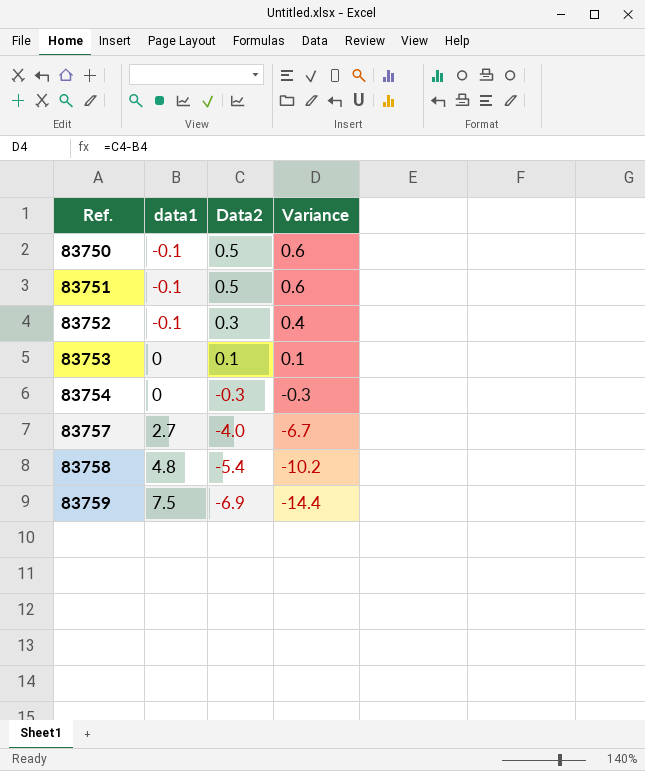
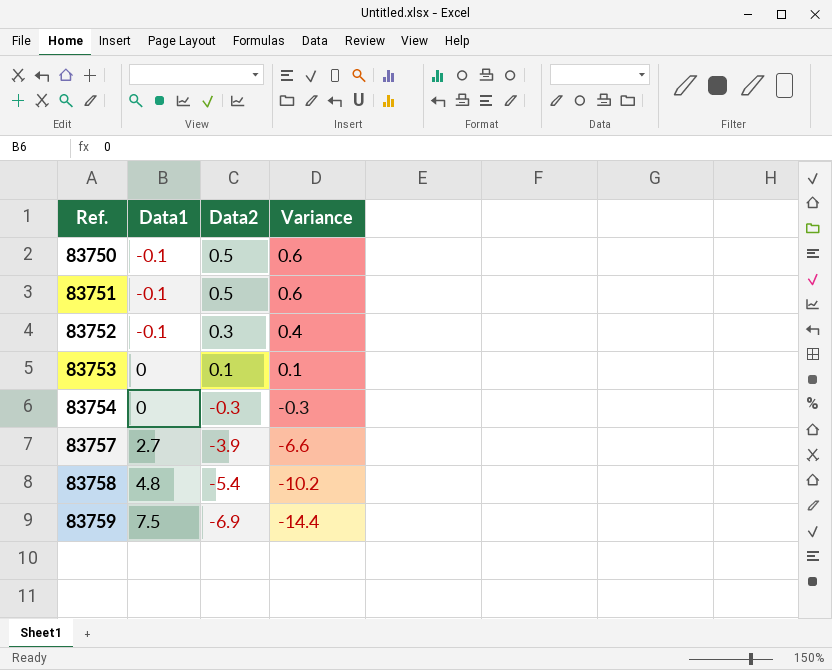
column name: data1 -> Data1
83757 | Data2: -4.0 -> -3.9
83757 | Variance: -6.7 -> -6.6

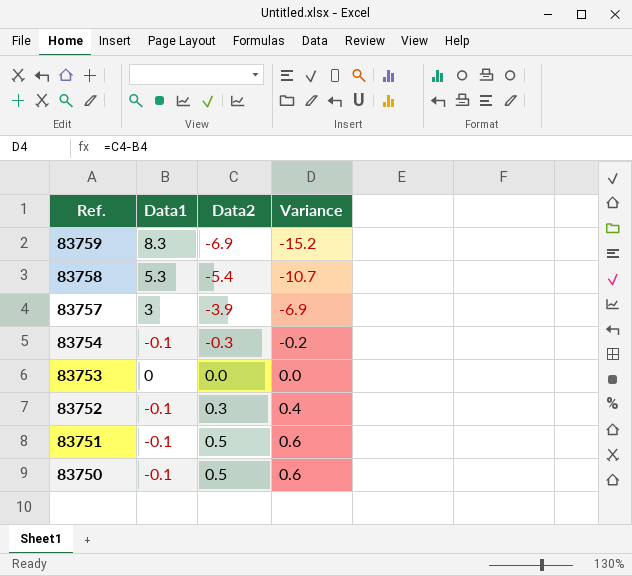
row order: Ref. ascending -> Ref. descending
83759 | Data1: 7.5 -> 8.3
83759 | Variance: -14.4 -> -15.2
83758 | Data1: 4.8 -> 5.3
83758 | Variance: -10.2 -> -10.7
83757 | Data1: 2.7 -> 3
83757 | Variance: -6.6 -> -6.9
83754 | Data1: 0 -> -0.1
83754 | Variance: -0.3 -> -0.2
83753 | Data2: 0.1 -> 0.0
83753 | Variance: 0.1 -> 0.0

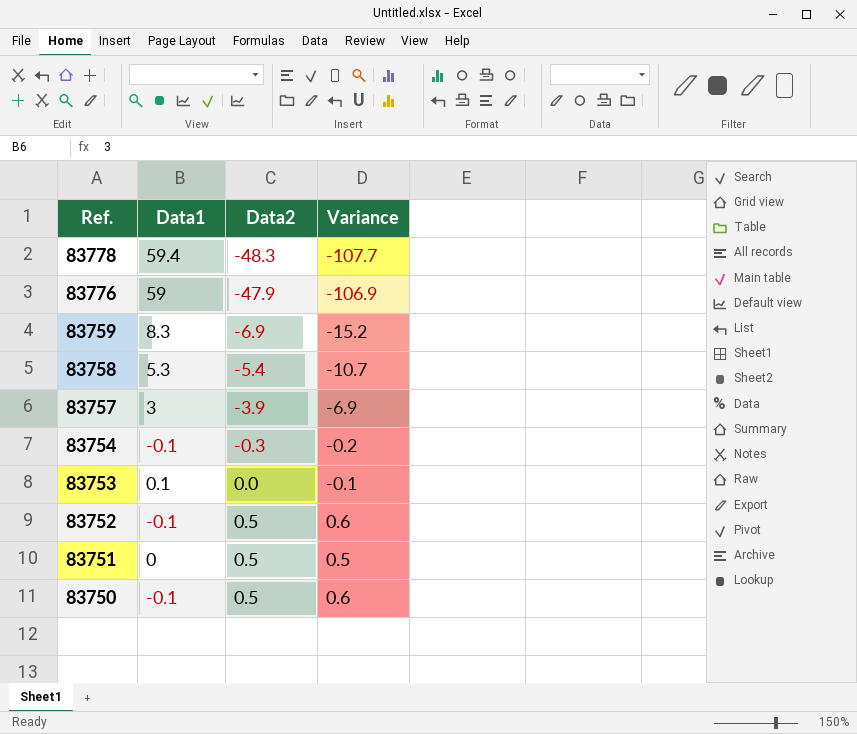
row 83778: none -> 59.4 | -48.3 | -107.7
row 83776: none -> 59 | -47.9 | -106.9
83753 | Data1: 0 -> 0.1
83753 | Variance: 0.0 -> -0.1
83752 | Data2: 0.3 -> 0.5
83752 | Variance: 0.4 -> 0.6
83751 | Data1: -0.1 -> 0
83751 | Variance: 0.6 -> 0.5

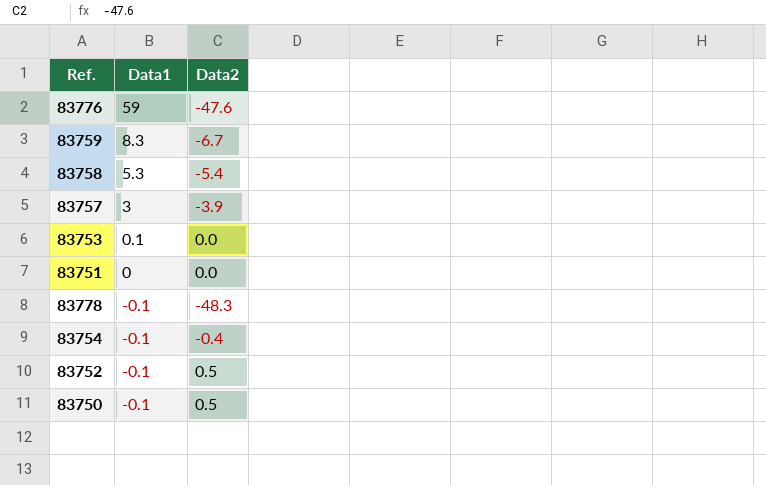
row order: Ref. descending -> Data1 descending
column Variance | formula: [Data2] - [Data1] -> none
83776 | Data2: -47.9 -> -47.6
83759 | Data2: -6.9 -> -6.7
83751 | Data2: 0.5 -> 0.0
83778 | Data1: 59.4 -> -0.1
83754 | Data2: -0.3 -> -0.4

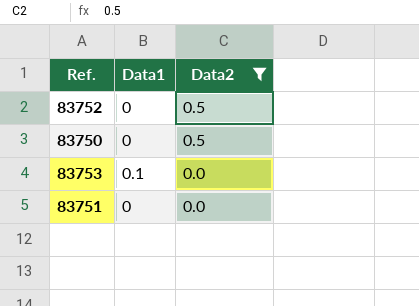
filter: none -> Data2 >= 0.0
row order: Data1 descending -> Data2 descending
83752 | Data1: -0.1 -> 0
83750 | Data1: -0.1 -> 0

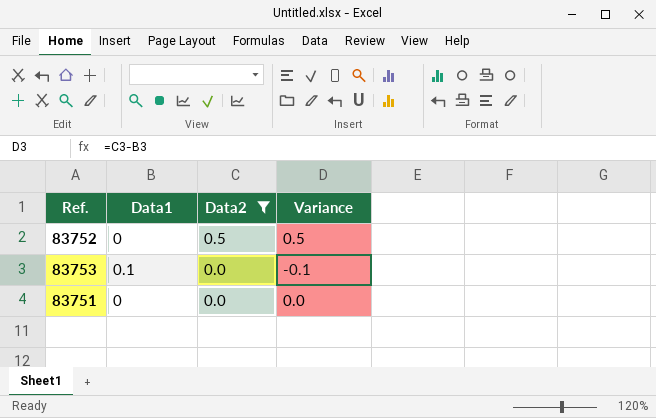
column Variance | formula: none -> [Data2] - [Data1]
row 83750: 0 | 0.5 -> none

